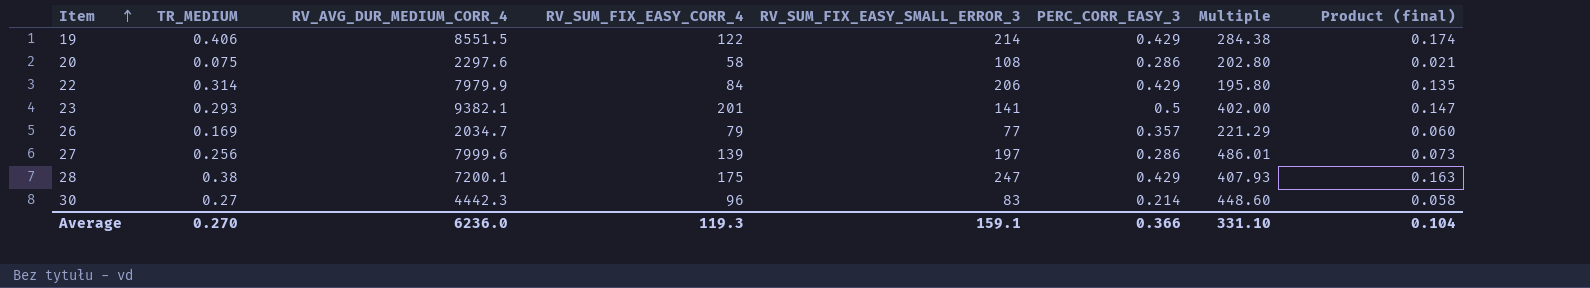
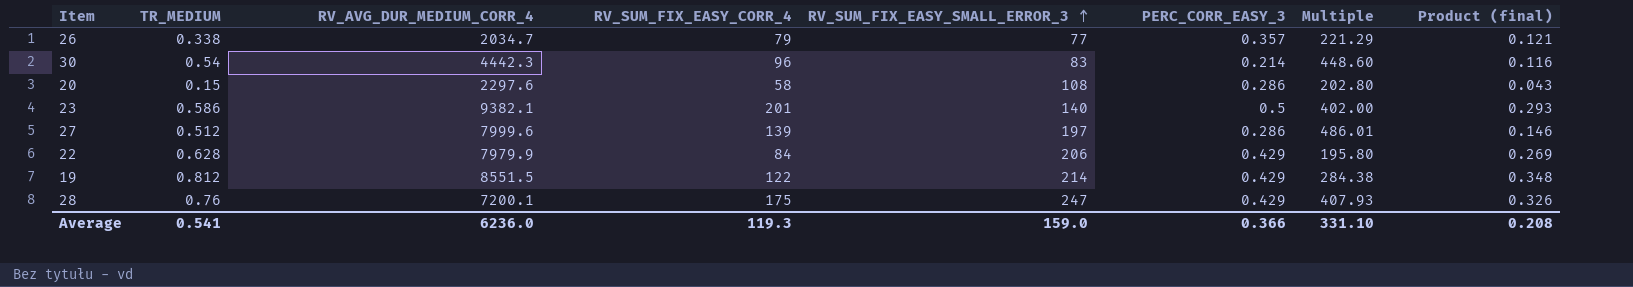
row order: Item ascending -> RV_SUM_FIX_EASY_SMALL_ERROR_3 ascending
26 | TR_MEDIUM: 0.169 -> 0.338
26 | Product (final): 0.060 -> 0.121
30 | TR_MEDIUM: 0.27 -> 0.54
30 | Product (final): 0.058 -> 0.116
20 | TR_MEDIUM: 0.075 -> 0.15
20 | Product (final): 0.021 -> 0.043
23 | TR_MEDIUM: 0.293 -> 0.586
23 | RV_SUM_FIX_EASY_SMALL_ERROR_3: 141 -> 140
23 | Product (final): 0.147 -> 0.293
27 | TR_MEDIUM: 0.256 -> 0.512
27 | Product (final): 0.073 -> 0.146
22 | TR_MEDIUM: 0.314 -> 0.628
22 | Product (final): 0.135 -> 0.269
19 | TR_MEDIUM: 0.406 -> 0.812
19 | Product (final): 0.174 -> 0.348
28 | TR_MEDIUM: 0.38 -> 0.76
28 | Product (final): 0.163 -> 0.326
Average | TR_MEDIUM: 0.270 -> 0.541
Average | RV_SUM_FIX_EASY_SMALL_ERROR_3: 159.1 -> 159.0
Average | Product (final): 0.104 -> 0.208

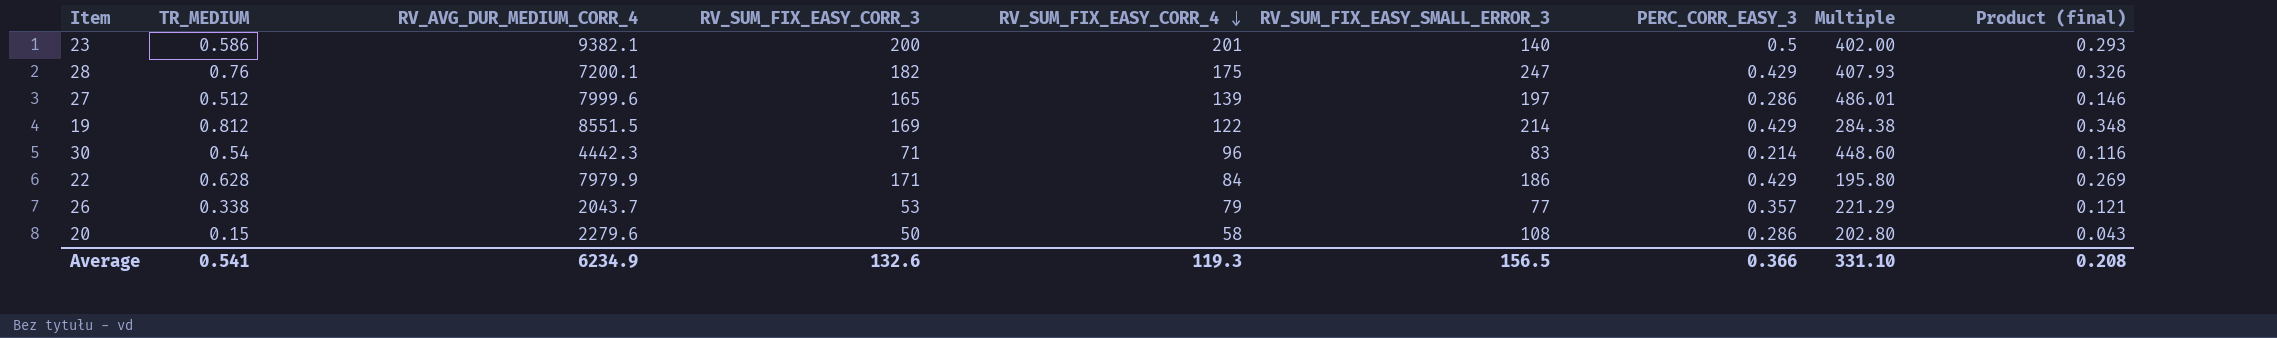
row order: RV_SUM_FIX_EASY_SMALL_ERROR_3 ascending -> RV_SUM_FIX_EASY_CORR_4 descending
column RV_SUM_FIX_EASY_CORR_3 | position: none -> 4
22 | RV_SUM_FIX_EASY_SMALL_ERROR_3: 206 -> 186
26 | RV_AVG_DUR_MEDIUM_CORR_4: 2034.7 -> 2043.7
20 | RV_AVG_DUR_MEDIUM_CORR_4: 2297.6 -> 2279.6
Average | RV_AVG_DUR_MEDIUM_CORR_4: 6236.0 -> 6234.9
Average | RV_SUM_FIX_EASY_SMALL_ERROR_3: 159.0 -> 156.5

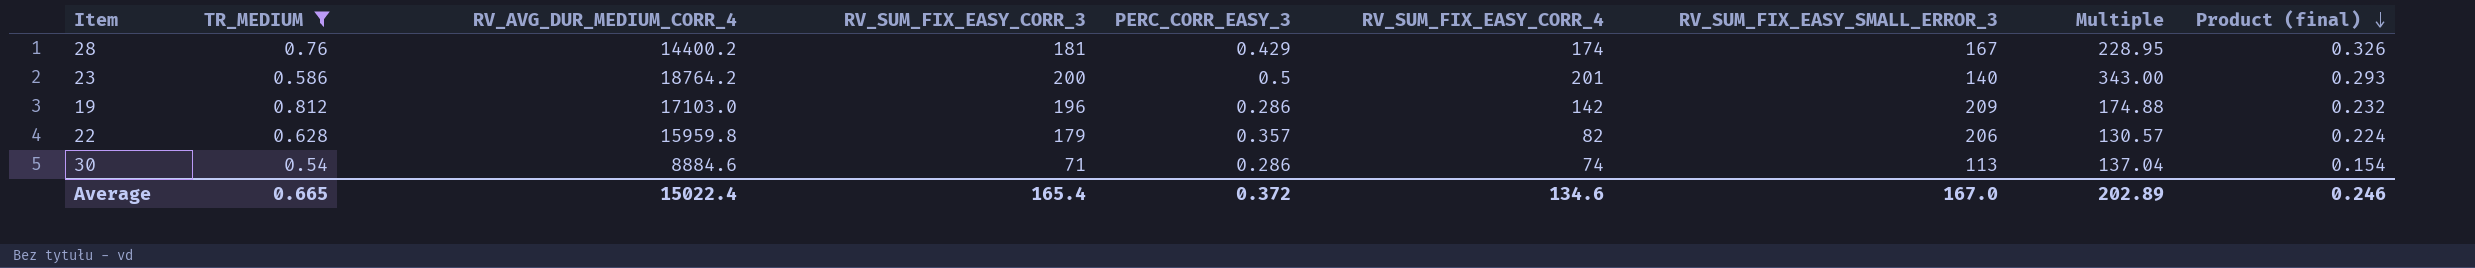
filter: none -> TR_MEDIUM >= 0.54
row order: RV_SUM_FIX_EASY_CORR_4 descending -> Product (final) descending
column PERC_CORR_EASY_3 | position: 7 -> 5
column Multiple | formula: [RV_SUM_FIX_EASY_CORR_4] / [PERC_CORR_EASY_3] -> [RV_SUM_FIX_EASY_CORR_4] / [TR_MEDIUM]
28 | RV_AVG_DUR_MEDIUM_CORR_4: 7200.1 -> 14400.2
28 | RV_SUM_FIX_EASY_CORR_3: 182 -> 181
28 | RV_SUM_FIX_EASY_CORR_4: 175 -> 174
28 | RV_SUM_FIX_EASY_SMALL_ERROR_3: 247 -> 167
23 | RV_AVG_DUR_MEDIUM_CORR_4: 9382.1 -> 18764.2
19 | RV_AVG_DUR_MEDIUM_CORR_4: 8551.5 -> 17103.0
19 | RV_SUM_FIX_EASY_CORR_3: 169 -> 196
19 | PERC_CORR_EASY_3: 0.429 -> 0.286
19 | RV_SUM_FIX_EASY_CORR_4: 122 -> 142
19 | RV_SUM_FIX_EASY_SMALL_ERROR_3: 214 -> 209
19 | Product (final): 0.348 -> 0.232
22 | RV_AVG_DUR_MEDIUM_CORR_4: 7979.9 -> 15959.8
22 | RV_SUM_FIX_EASY_CORR_3: 171 -> 179
22 | PERC_CORR_EASY_3: 0.429 -> 0.357
22 | RV_SUM_FIX_EASY_CORR_4: 84 -> 82
22 | RV_SUM_FIX_EASY_SMALL_ERROR_3: 186 -> 206
22 | Product (final): 0.269 -> 0.224
30 | RV_AVG_DUR_MEDIUM_CORR_4: 4442.3 -> 8884.6
30 | PERC_CORR_EASY_3: 0.214 -> 0.286
30 | RV_SUM_FIX_EASY_CORR_4: 96 -> 74
30 | RV_SUM_FIX_EASY_SMALL_ERROR_3: 83 -> 113
30 | Product (final): 0.116 -> 0.154
Average | TR_MEDIUM: 0.541 -> 0.665
Average | RV_AVG_DUR_MEDIUM_CORR_4: 6234.9 -> 15022.4
Average | RV_SUM_FIX_EASY_CORR_3: 132.6 -> 165.4
Average | PERC_CORR_EASY_3: 0.366 -> 0.372
Average | RV_SUM_FIX_EASY_CORR_4: 119.3 -> 134.6
Average | RV_SUM_FIX_EASY_SMALL_ERROR_3: 156.5 -> 167.0
Average | Multiple: 331.10 -> 202.89
Average | Product (final): 0.208 -> 0.246

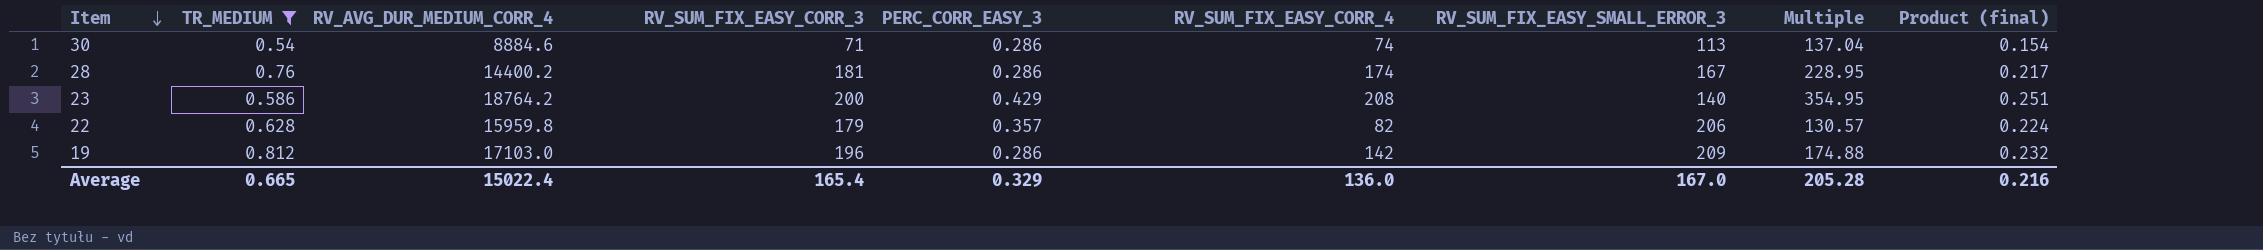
row order: Product (final) descending -> Item descending
28 | PERC_CORR_EASY_3: 0.429 -> 0.286
28 | Product (final): 0.326 -> 0.217
23 | PERC_CORR_EASY_3: 0.5 -> 0.429
23 | RV_SUM_FIX_EASY_CORR_4: 201 -> 208
23 | Multiple: 343.00 -> 354.95
23 | Product (final): 0.293 -> 0.251
Average | PERC_CORR_EASY_3: 0.372 -> 0.329
Average | RV_SUM_FIX_EASY_CORR_4: 134.6 -> 136.0
Average | Multiple: 202.89 -> 205.28
Average | Product (final): 0.246 -> 0.216

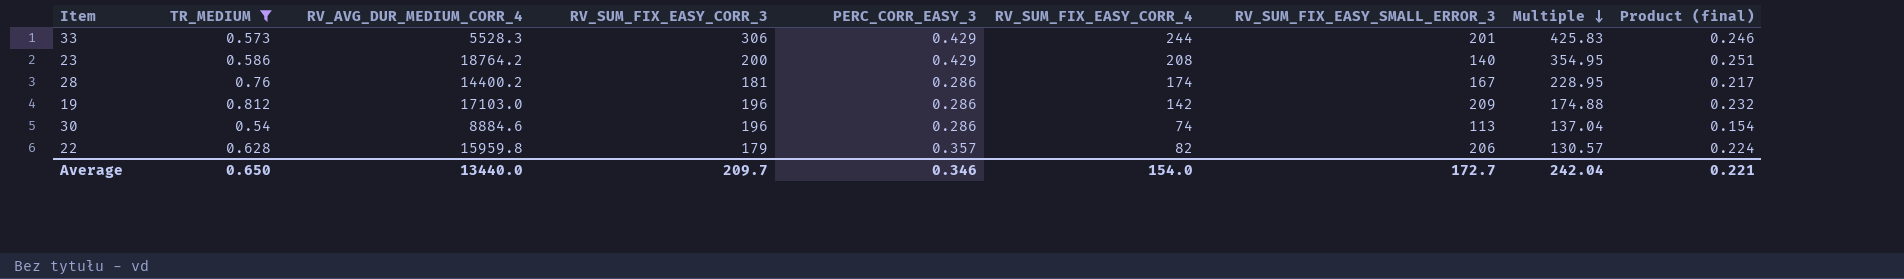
row order: Item descending -> Multiple descending
row 33: none -> 0.573 | 5528.3 | 306 | 0.429 | 244 | 201 | 425.83 | 0.246
30 | RV_SUM_FIX_EASY_CORR_3: 71 -> 196
Average | TR_MEDIUM: 0.665 -> 0.650
Average | RV_AVG_DUR_MEDIUM_CORR_4: 15022.4 -> 13440.0
Average | RV_SUM_FIX_EASY_CORR_3: 165.4 -> 209.7
Average | PERC_CORR_EASY_3: 0.329 -> 0.346
Average | RV_SUM_FIX_EASY_CORR_4: 136.0 -> 154.0
Average | RV_SUM_FIX_EASY_SMALL_ERROR_3: 167.0 -> 172.7
Average | Multiple: 205.28 -> 242.04
Average | Product (final): 0.216 -> 0.221

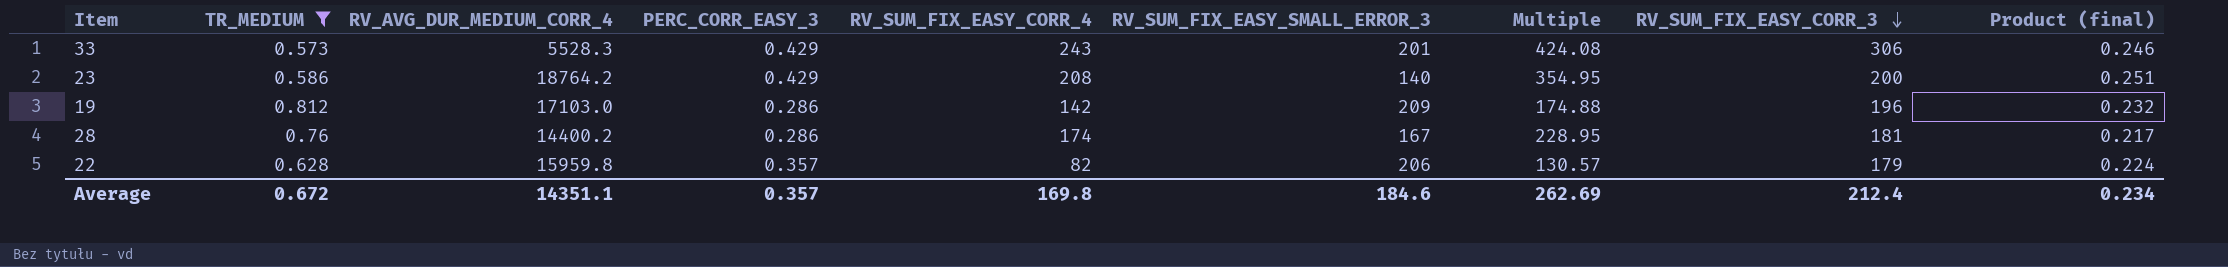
row order: Multiple descending -> RV_SUM_FIX_EASY_CORR_3 descending
column RV_SUM_FIX_EASY_CORR_3 | position: 4 -> 8
row 30: 0.54 | 8884.6 | 196 | 0.286 | 74 | 113 | 137.04 | 0.154 -> none
33 | RV_SUM_FIX_EASY_CORR_4: 244 -> 243
33 | Multiple: 425.83 -> 424.08
Average | TR_MEDIUM: 0.650 -> 0.672
Average | RV_AVG_DUR_MEDIUM_CORR_4: 13440.0 -> 14351.1
Average | PERC_CORR_EASY_3: 0.346 -> 0.357
Average | RV_SUM_FIX_EASY_CORR_4: 154.0 -> 169.8
Average | RV_SUM_FIX_EASY_SMALL_ERROR_3: 172.7 -> 184.6
Average | Multiple: 242.04 -> 262.69
Average | RV_SUM_FIX_EASY_CORR_3: 209.7 -> 212.4
Average | Product (final): 0.221 -> 0.234

